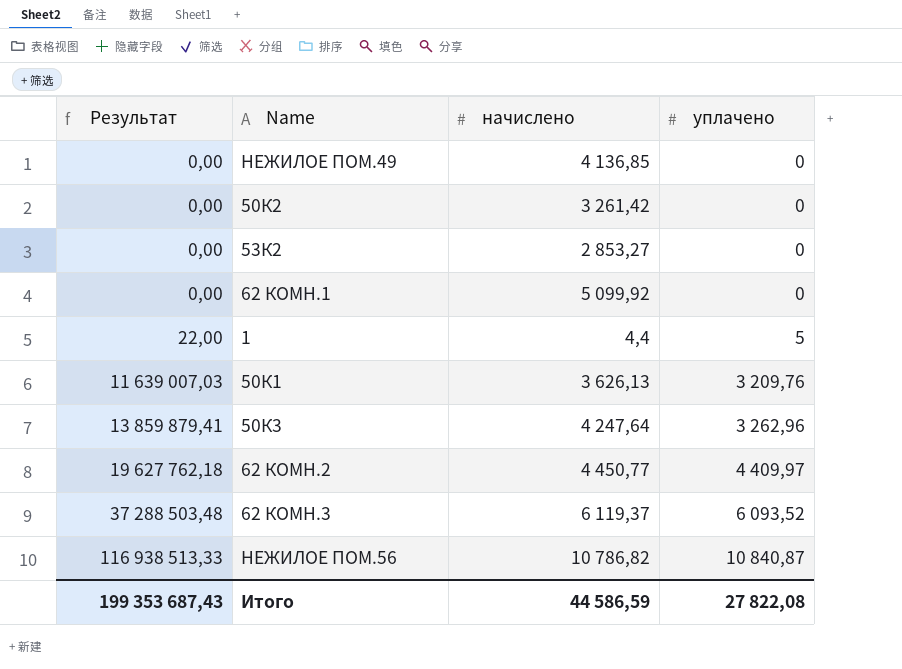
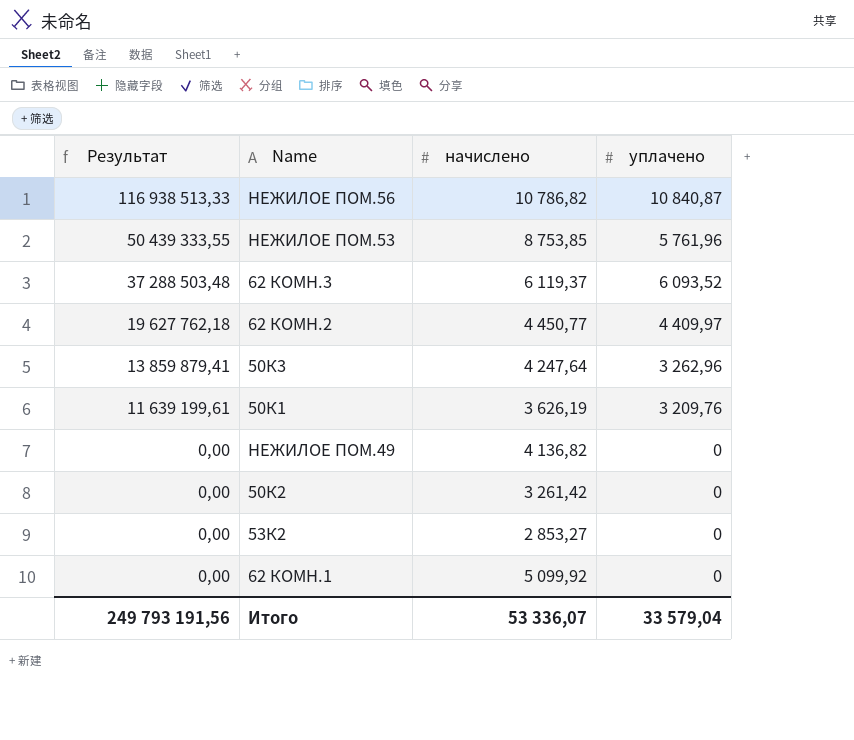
row order: Результат ascending -> Результат descending
row 1: 22,00 | 4,4 | 5 -> none
row НЕЖИЛОЕ ПОМ.53: none -> 50 439 333,55 | 8 753,85 | 5 761,96
50К1 | Результат: 11 639 007,03 -> 11 639 199,61
50К1 | начислено: 3 626,13 -> 3 626,19
НЕЖИЛОЕ ПОМ.49 | начислено: 4 136,85 -> 4 136,82
Итого | Результат: 199 353 687,43 -> 249 793 191,56
Итого | начислено: 44 586,59 -> 53 336,07
Итого | уплачено: 27 822,08 -> 33 579,04

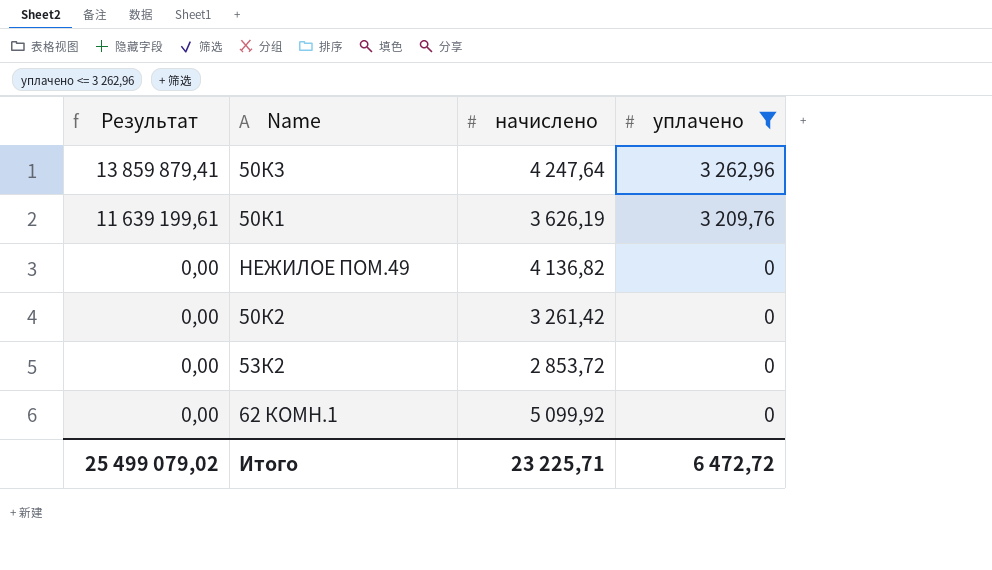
filter: none -> уплачено <= 3 262,96
53К2 | начислено: 2 853,27 -> 2 853,72
Итого | Результат: 249 793 191,56 -> 25 499 079,02
Итого | начислено: 53 336,07 -> 23 225,71
Итого | уплачено: 33 579,04 -> 6 472,72

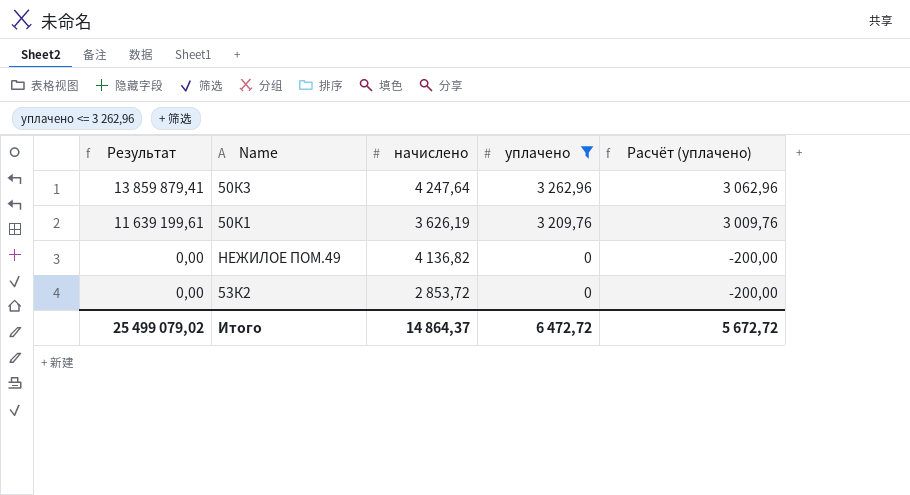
column Расчёт (уплачено) | formula: none -> [уплачено] - 200
row 50К2: 0,00 | 3 261,42 | 0 -> none
row 62 КОМН.1: 0,00 | 5 099,92 | 0 -> none
Итого | начислено: 23 225,71 -> 14 864,37

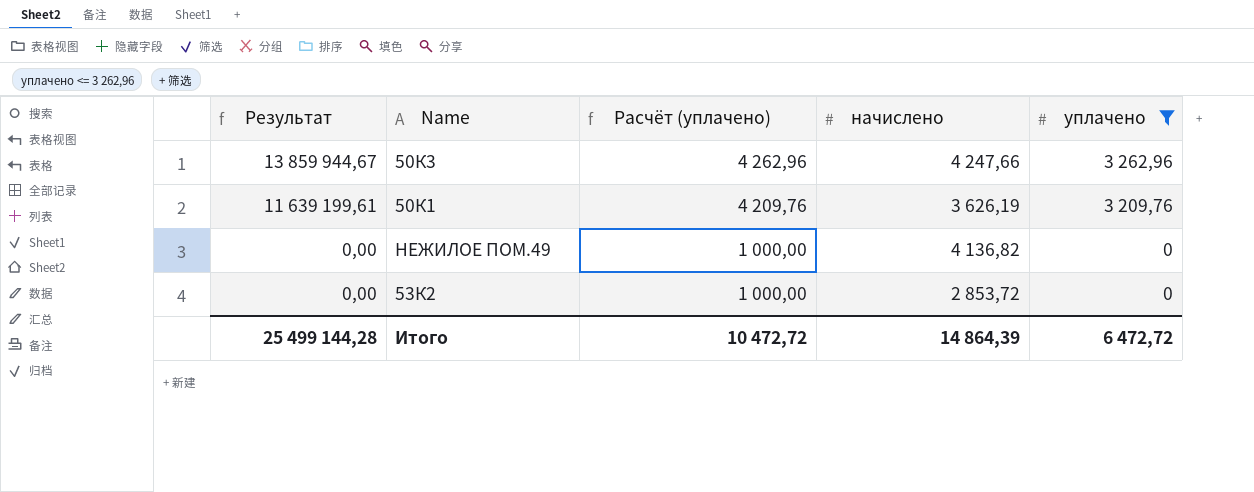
column Расчёт (уплачено) | formula: [уплачено] - 200 -> [уплачено] + 1000
column Расчёт (уплачено) | position: 5 -> 3
50К3 | Результат: 13 859 879,41 -> 13 859 944,67
50К3 | начислено: 4 247,64 -> 4 247,66
Итого | Результат: 25 499 079,02 -> 25 499 144,28
Итого | Расчёт (уплачено): 5 672,72 -> 10 472,72
Итого | начислено: 14 864,37 -> 14 864,39

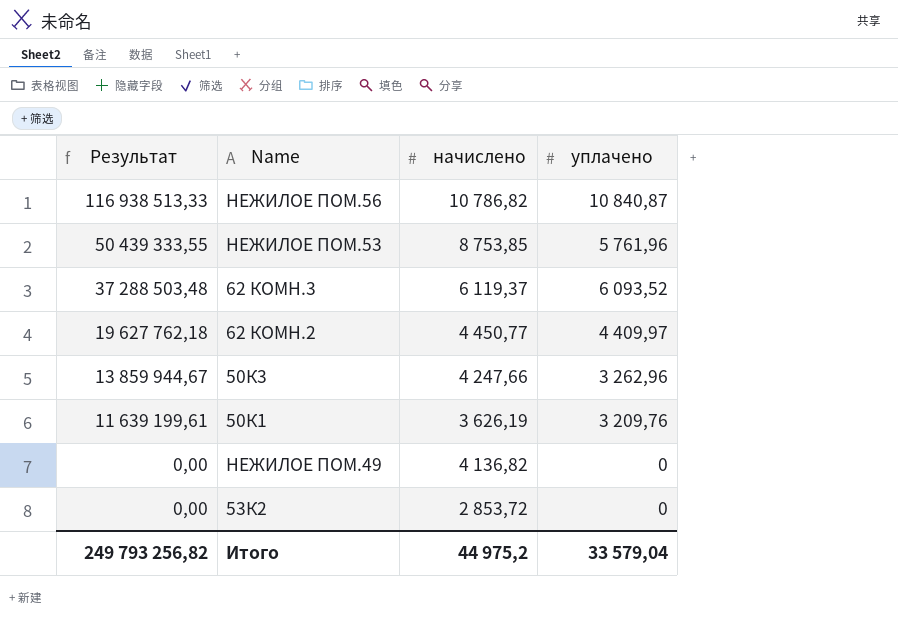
filter: уплачено <= 3 262,96 -> none
column Расчёт (уплачено) | formula: [уплачено] + 1000 -> none
Итого | Результат: 25 499 144,28 -> 249 793 256,82
Итого | начислено: 14 864,39 -> 44 975,2
Итого | уплачено: 6 472,72 -> 33 579,04

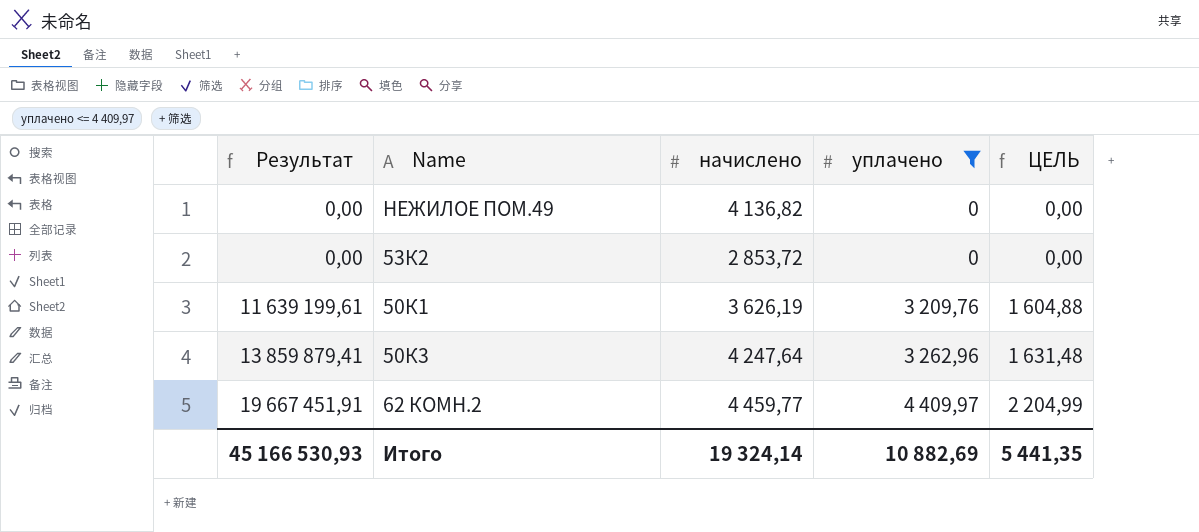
filter: none -> уплачено <= 4 409,97
row order: Результат descending -> Результат ascending
column ЦЕЛЬ | formula: none -> [уплачено] * 0,5
50К3 | Результат: 13 859 944,67 -> 13 859 879,41
50К3 | начислено: 4 247,66 -> 4 247,64
62 КОМН.2 | Результат: 19 627 762,18 -> 19 667 451,91
62 КОМН.2 | начислено: 4 450,77 -> 4 459,77
Итого | Результат: 249 793 256,82 -> 45 166 530,93
Итого | начислено: 44 975,2 -> 19 324,14
Итого | уплачено: 33 579,04 -> 10 882,69

